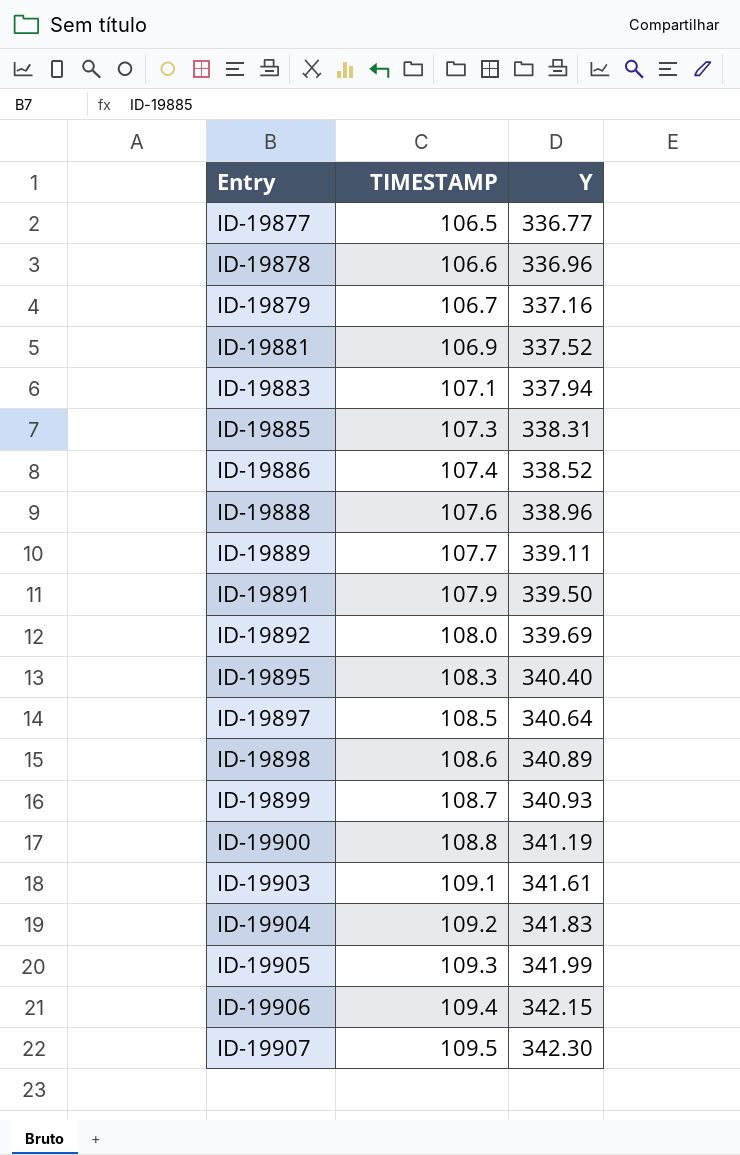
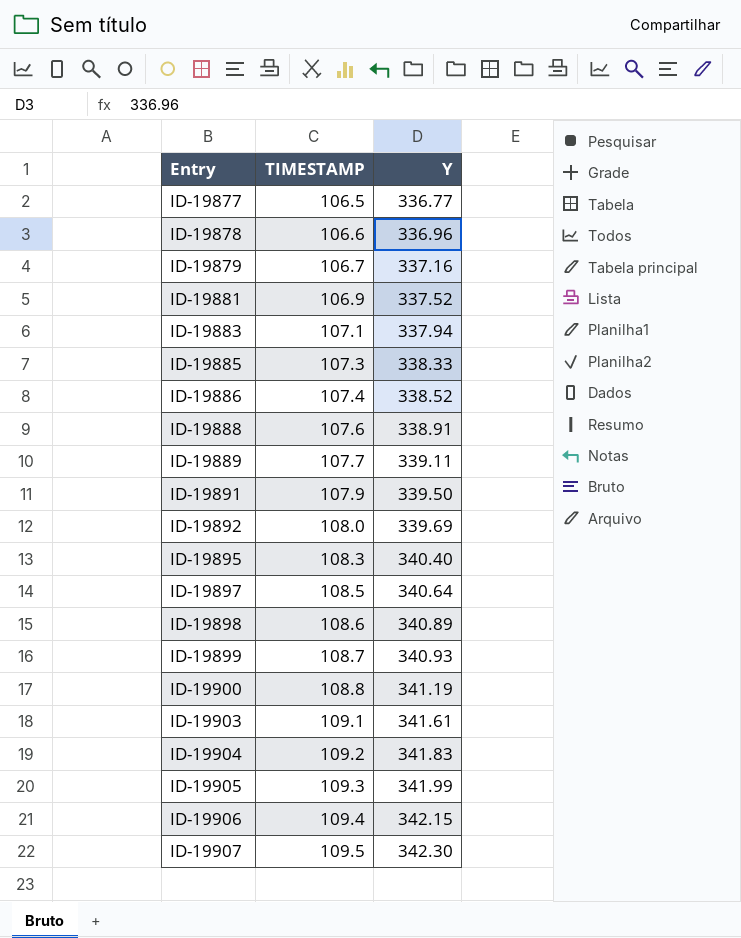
ID-19885 | Y: 338.31 -> 338.33
ID-19888 | Y: 338.96 -> 338.91

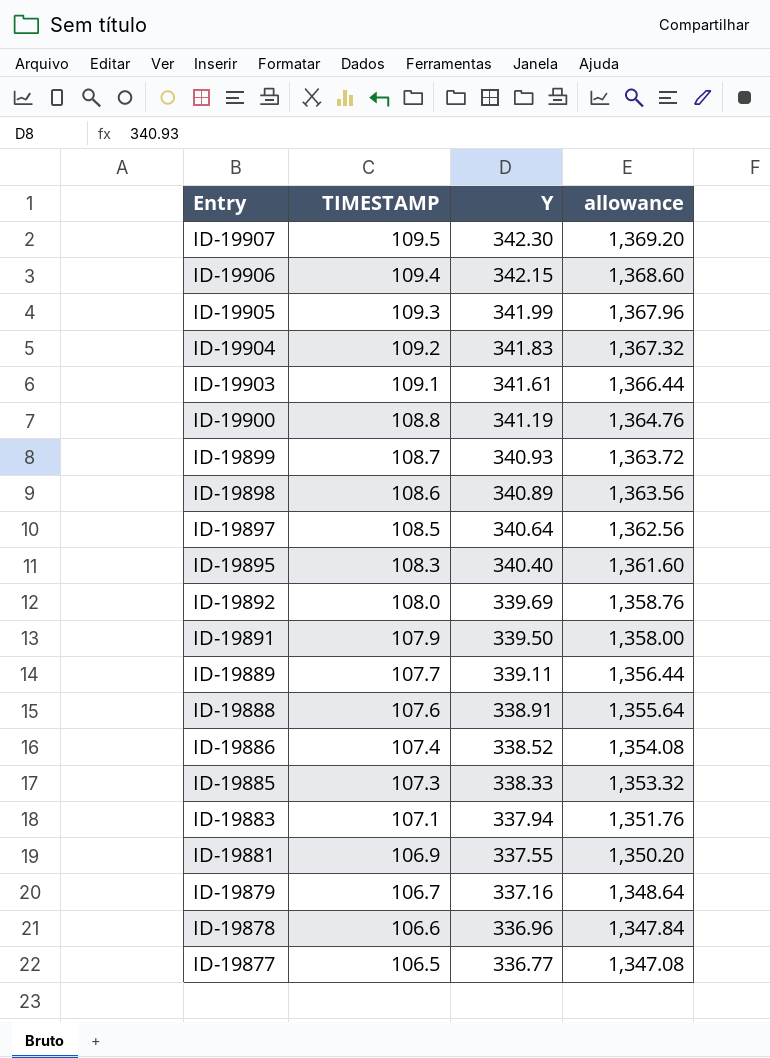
row order: Entry ascending -> Entry descending
column allowance | formula: none -> [Y] * 4
ID-19881 | Y: 337.52 -> 337.55

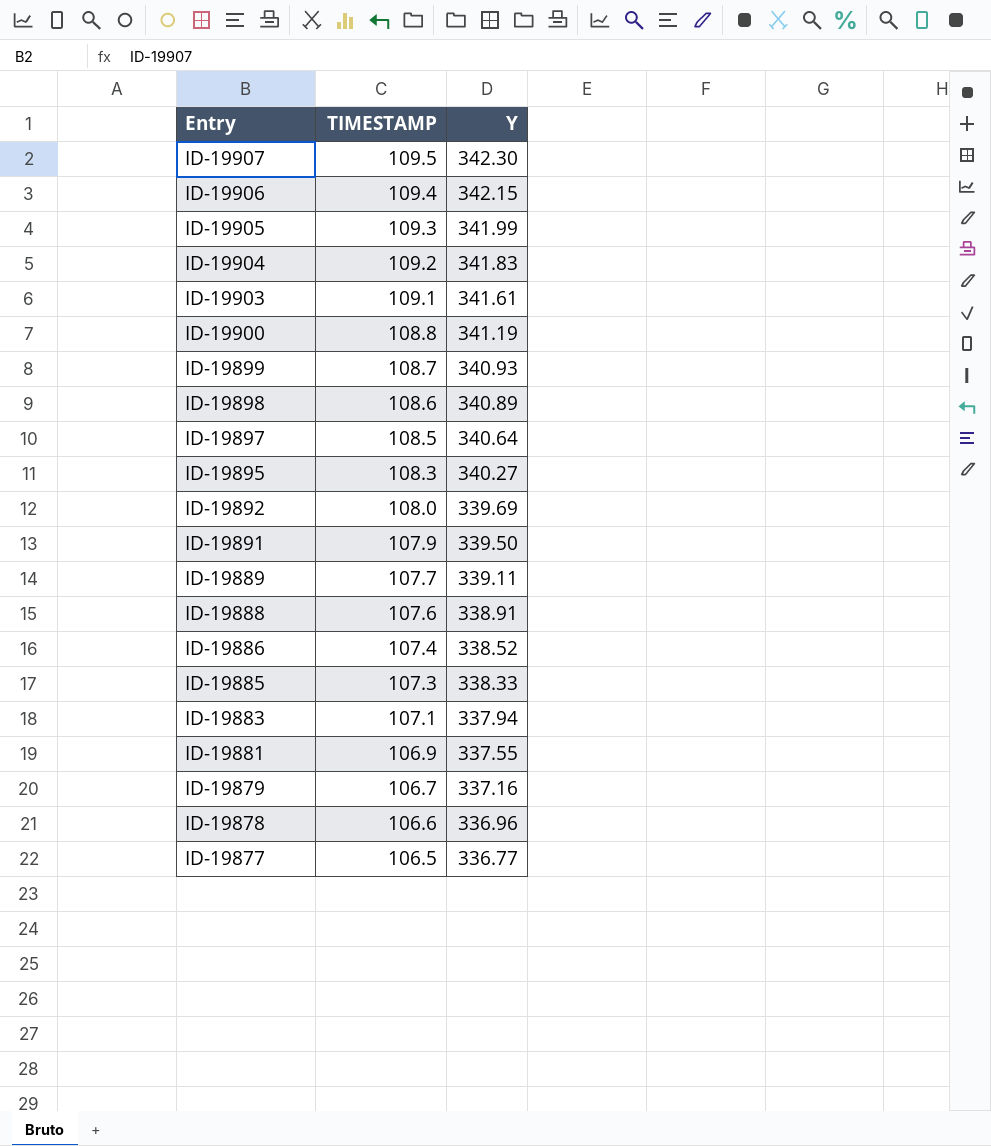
column allowance | formula: [Y] * 4 -> none
ID-19895 | Y: 340.40 -> 340.27

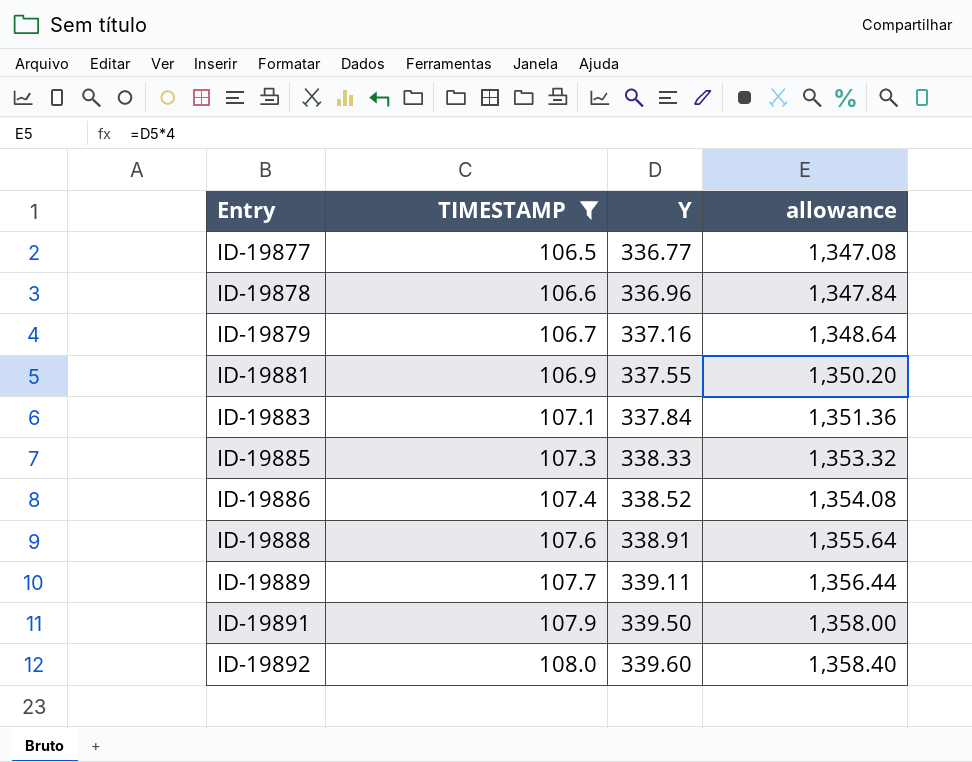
filter: none -> TIMESTAMP <= 108.0
row order: Entry descending -> Entry ascending
column allowance | formula: none -> [Y] * 4
ID-19883 | Y: 337.94 -> 337.84
ID-19892 | Y: 339.69 -> 339.60

